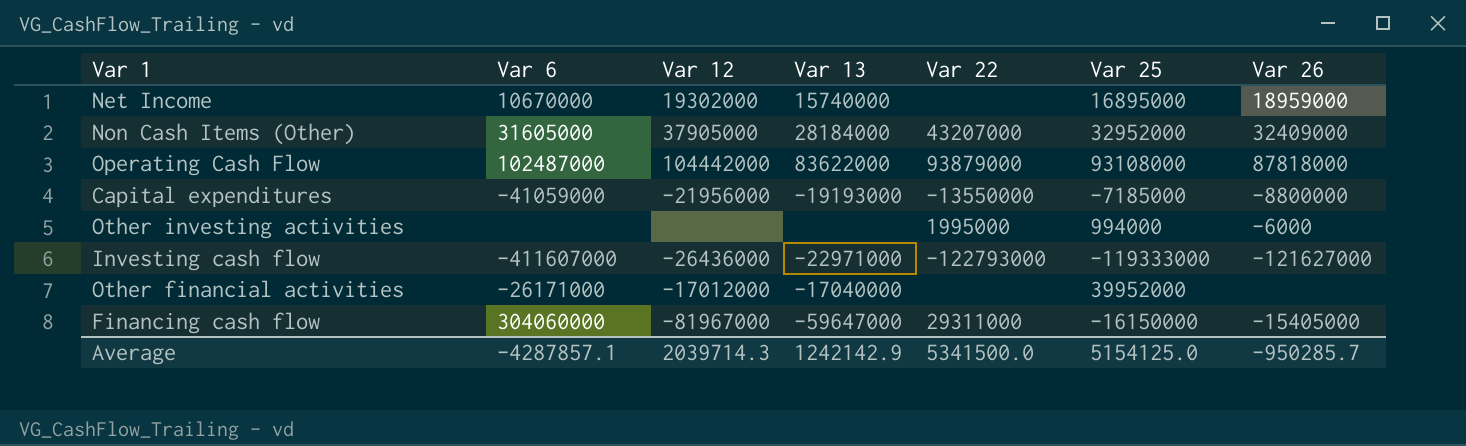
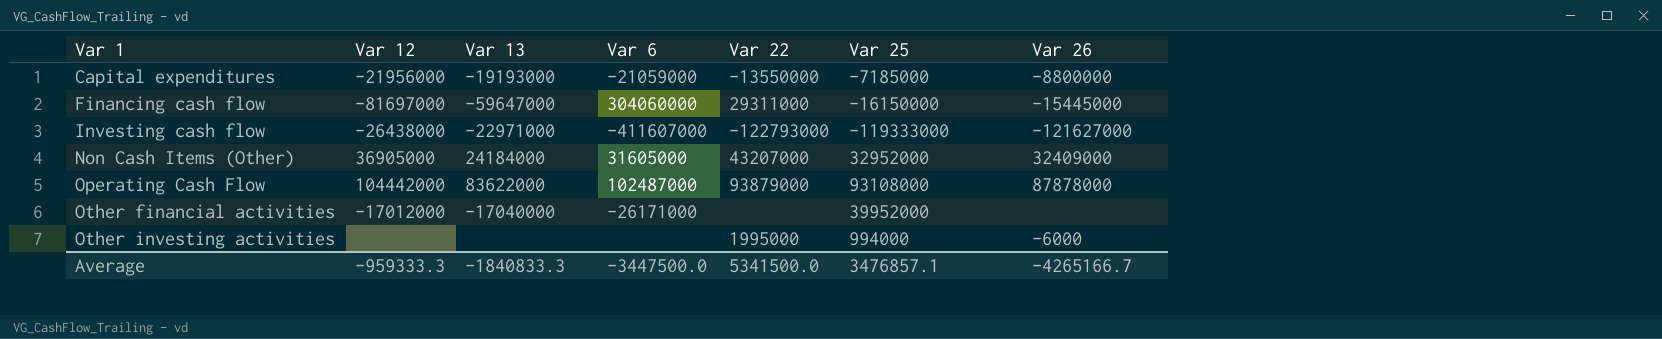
row order: none -> Var 1 ascending
column Var 6 | position: 2 -> 4
row Net Income: 10670000 | 19302000 | 15740000 | none | 16895000 | 18959000 -> none
Capital expenditures | Var 6: -41059000 -> -21059000
Financing cash flow | Var 12: -81967000 -> -81697000
Financing cash flow | Var 26: -15405000 -> -15445000
Investing cash flow | Var 12: -26436000 -> -26438000
Non Cash Items (Other) | Var 12: 37905000 -> 36905000
Non Cash Items (Other) | Var 13: 28184000 -> 24184000
Operating Cash Flow | Var 26: 87818000 -> 87878000
Average | Var 12: 2039714.3 -> -959333.3
Average | Var 13: 1242142.9 -> -1840833.3
Average | Var 6: -4287857.1 -> -3447500.0
Average | Var 25: 5154125.0 -> 3476857.1
Average | Var 26: -950285.7 -> -4265166.7

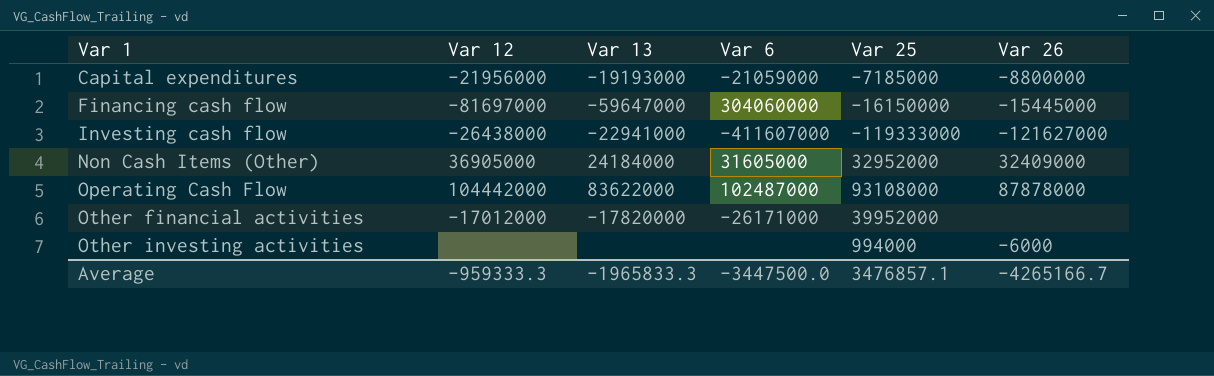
column Var 22 | position: 5 -> none
Investing cash flow | Var 13: -22971000 -> -22941000
Other financial activities | Var 13: -17040000 -> -17820000
Average | Var 13: -1840833.3 -> -1965833.3

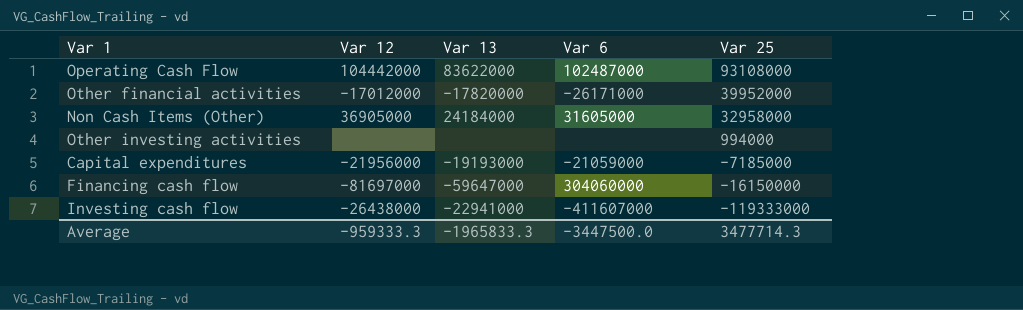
row order: Var 1 ascending -> Var 25 descending
column Var 26 | position: 6 -> none
Non Cash Items (Other) | Var 25: 32952000 -> 32958000
Average | Var 25: 3476857.1 -> 3477714.3

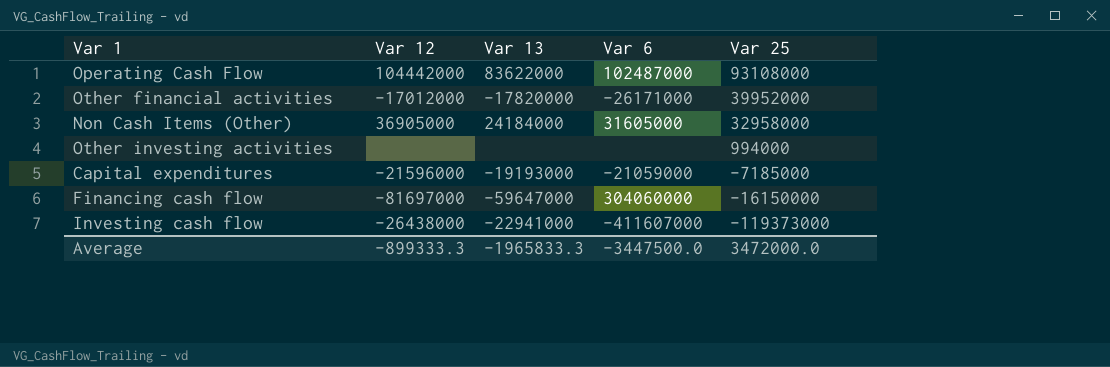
Capital expenditures | Var 12: -21956000 -> -21596000
Investing cash flow | Var 25: -119333000 -> -119373000
Average | Var 12: -959333.3 -> -899333.3
Average | Var 25: 3477714.3 -> 3472000.0

